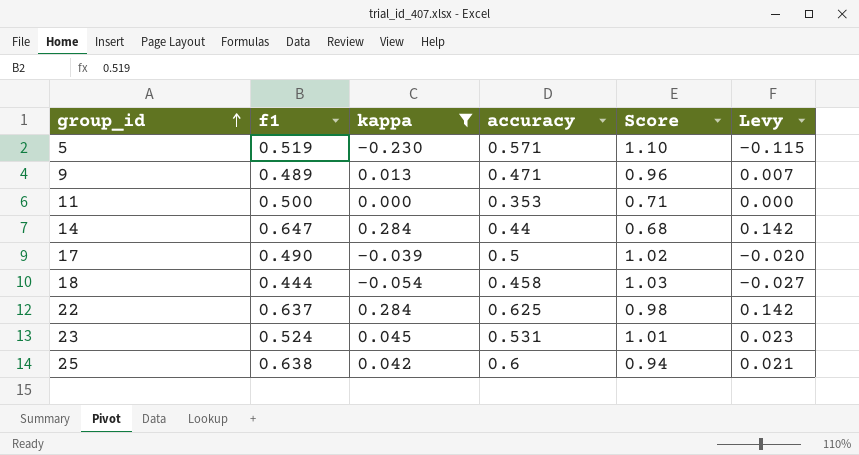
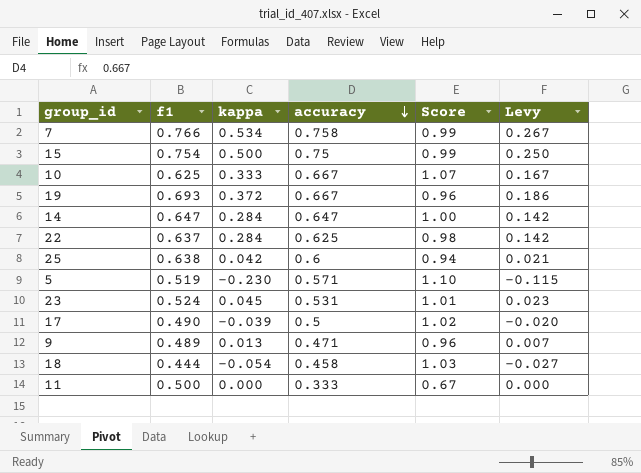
filter: kappa <= 0.284 -> none
row order: group_id ascending -> accuracy descending
14 | accuracy: 0.44 -> 0.647
14 | Score: 0.68 -> 1.00
11 | accuracy: 0.353 -> 0.333
11 | Score: 0.71 -> 0.67

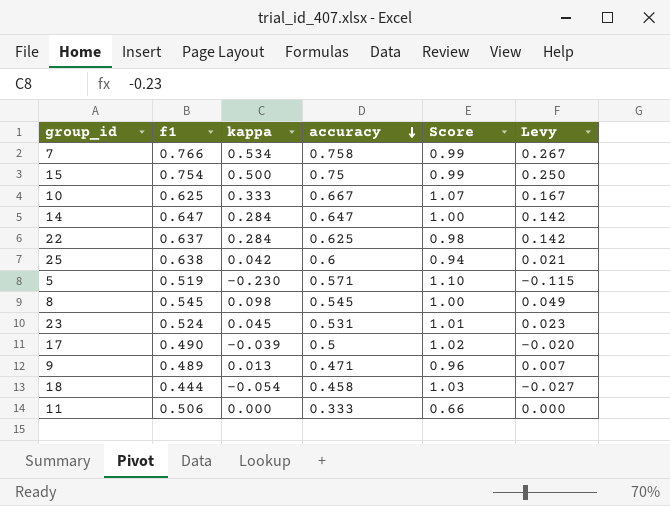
row 19: 0.693 | 0.372 | 0.667 | 0.96 | 0.186 -> none
row 8: none -> 0.545 | 0.098 | 0.545 | 1.00 | 0.049
11 | f1: 0.500 -> 0.506
11 | Score: 0.67 -> 0.66

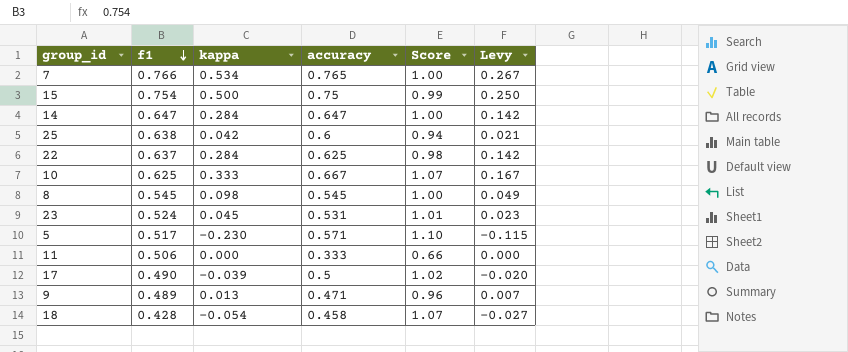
row order: accuracy descending -> f1 descending
7 | accuracy: 0.758 -> 0.765
7 | Score: 0.99 -> 1.00
5 | f1: 0.519 -> 0.517
18 | f1: 0.444 -> 0.428
18 | Score: 1.03 -> 1.07

